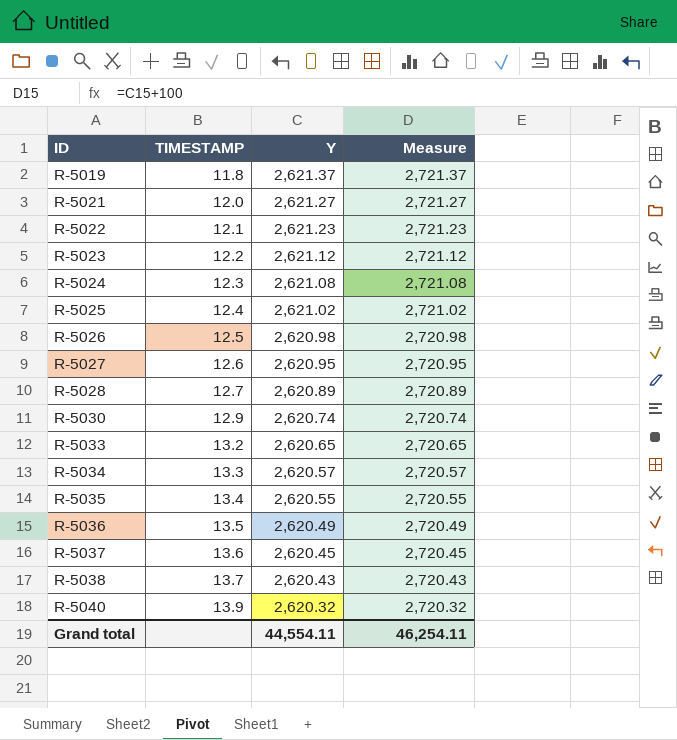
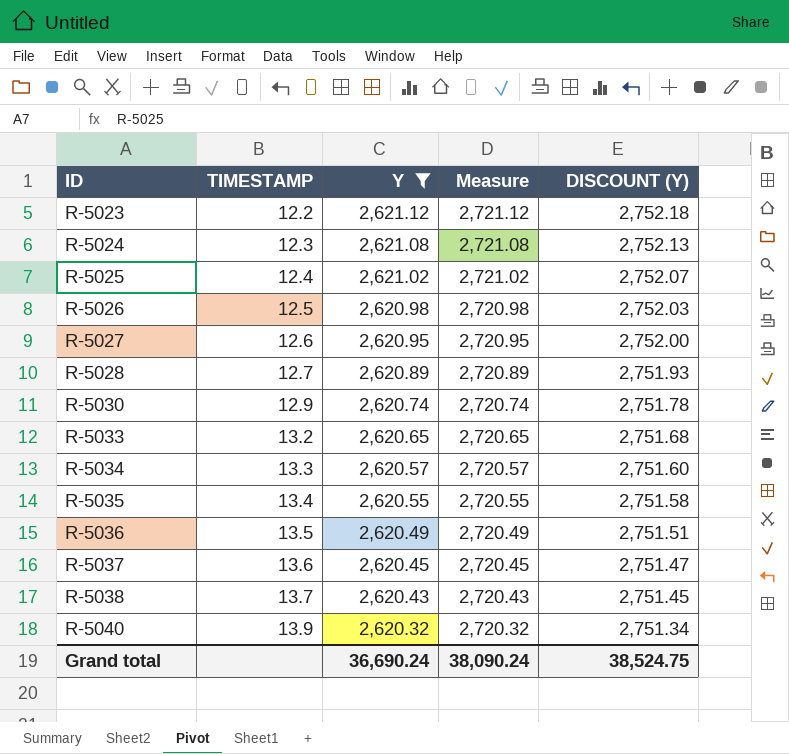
filter: none -> Y <= 2,621.12
column DISCOUNT (Y) | formula: none -> [Y] * 1.05
Grand total | Y: 44,554.11 -> 36,690.24
Grand total | Measure: 46,254.11 -> 38,090.24

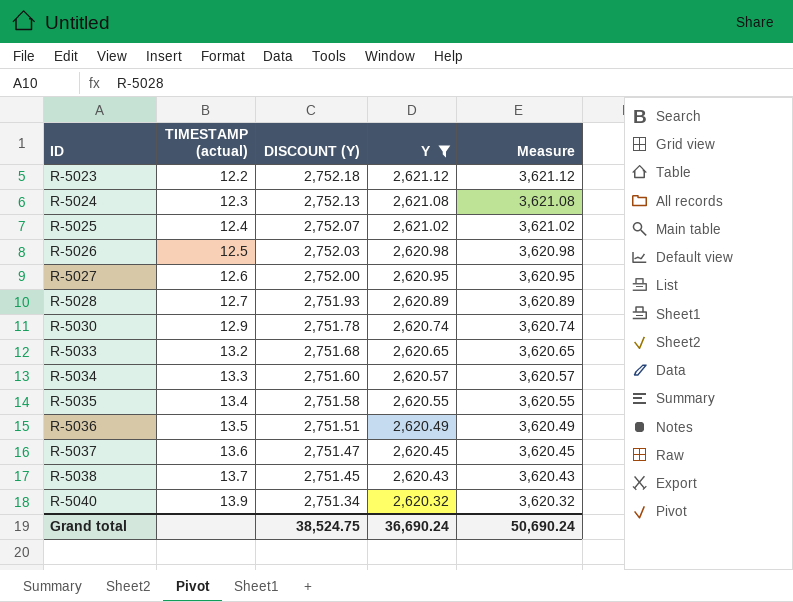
column name: TIMESTAMP -> TIMESTAMP (actual)
column DISCOUNT (Y) | position: 5 -> 3
column Measure | formula: [Y] + 100 -> [Y] + 1000
Grand total | Measure: 38,090.24 -> 50,690.24

